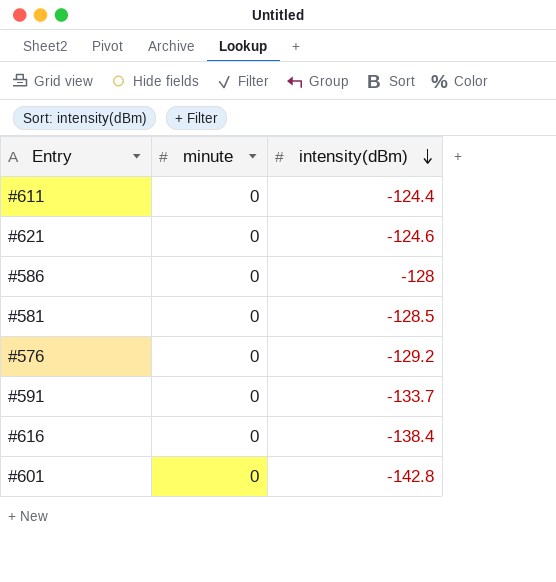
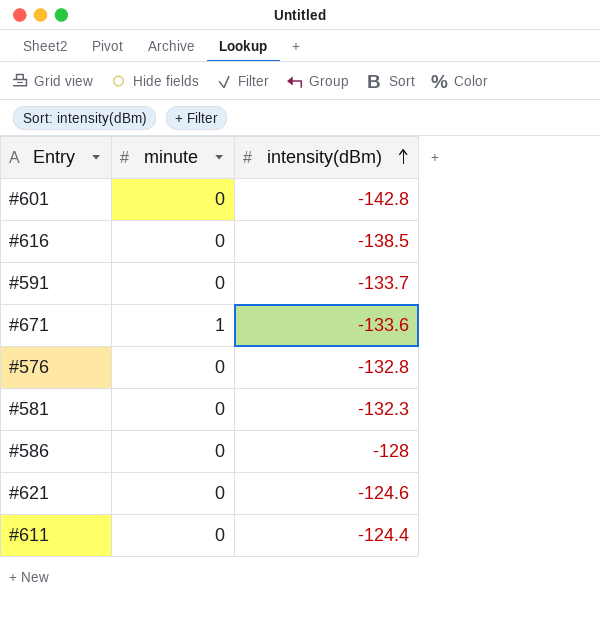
row order: intensity(dBm) descending -> intensity(dBm) ascending
#616 | intensity(dBm): -138.4 -> -138.5
row #671: none -> 1 | -133.6
#576 | intensity(dBm): -129.2 -> -132.8
#581 | intensity(dBm): -128.5 -> -132.3

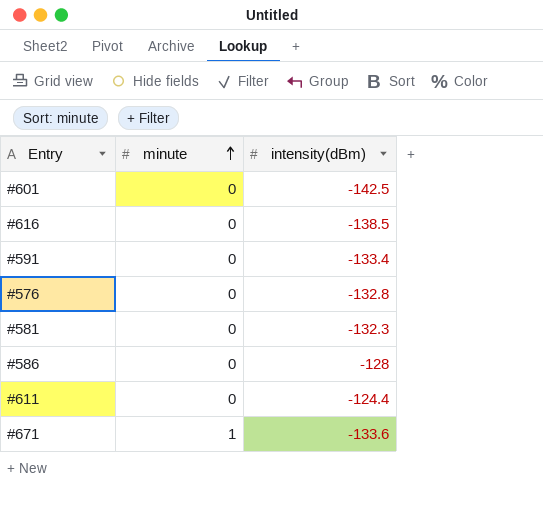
row order: intensity(dBm) ascending -> minute ascending
row #621: 0 | -124.6 -> none
#601 | intensity(dBm): -142.8 -> -142.5
#591 | intensity(dBm): -133.7 -> -133.4

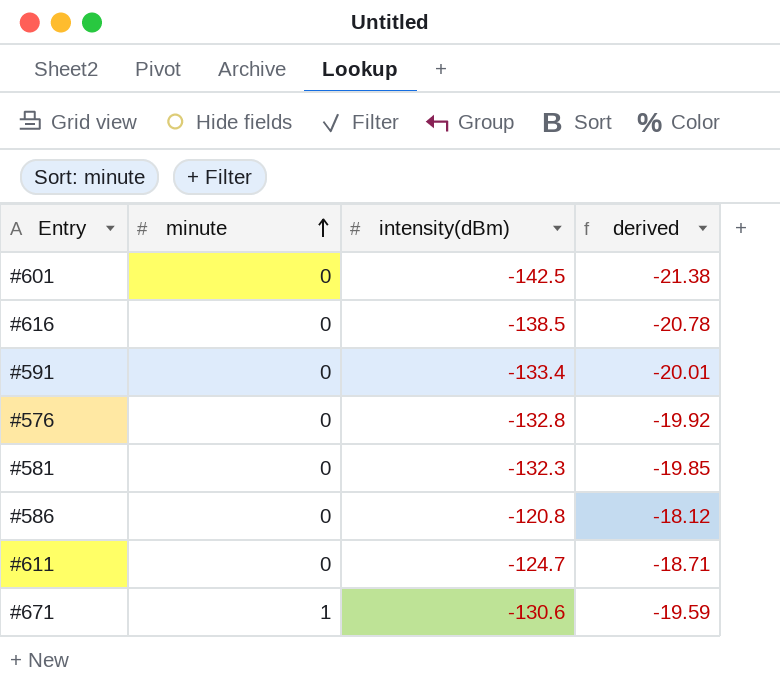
column derived | formula: none -> [intensity(dBm)] * 0.15
#586 | intensity(dBm): -128 -> -120.8
#611 | intensity(dBm): -124.4 -> -124.7
#671 | intensity(dBm): -133.6 -> -130.6

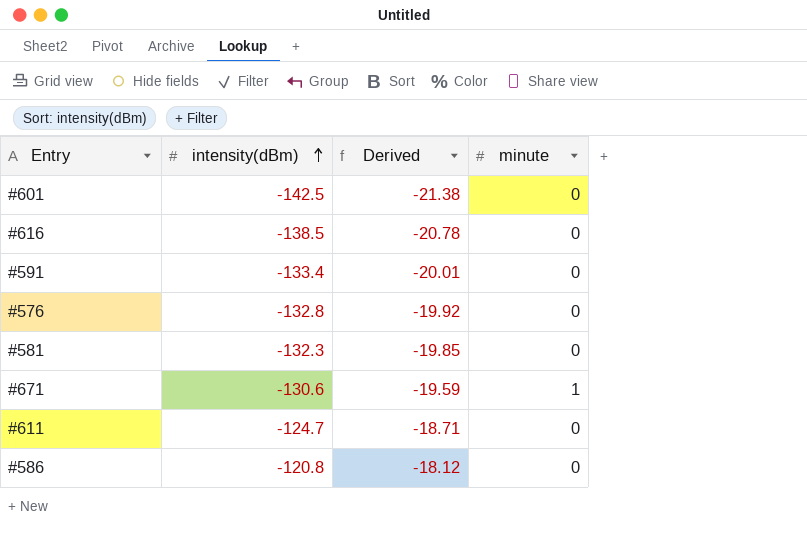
row order: minute ascending -> intensity(dBm) ascending
column name: derived -> Derived
column minute | position: 2 -> 4

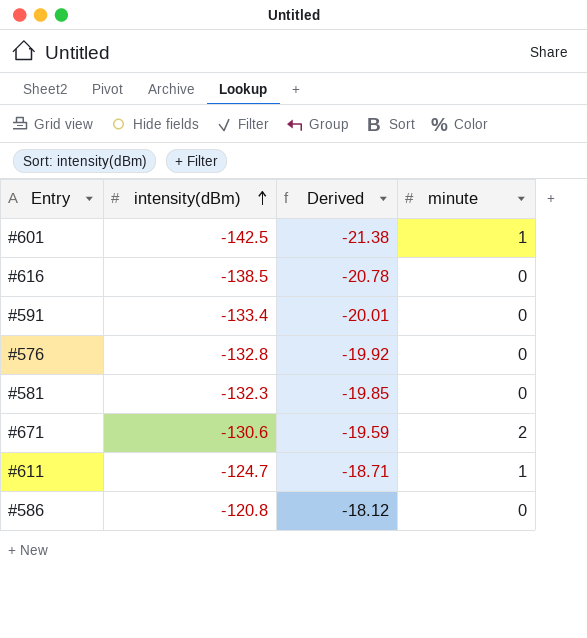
#601 | minute: 0 -> 1
#671 | minute: 1 -> 2
#611 | minute: 0 -> 1

